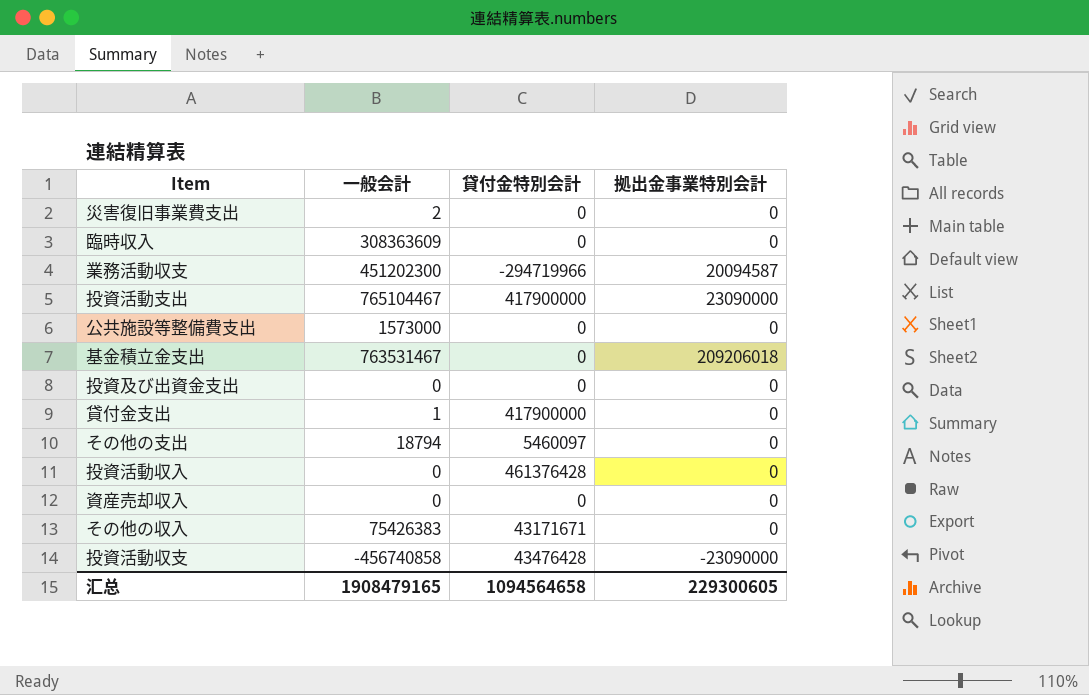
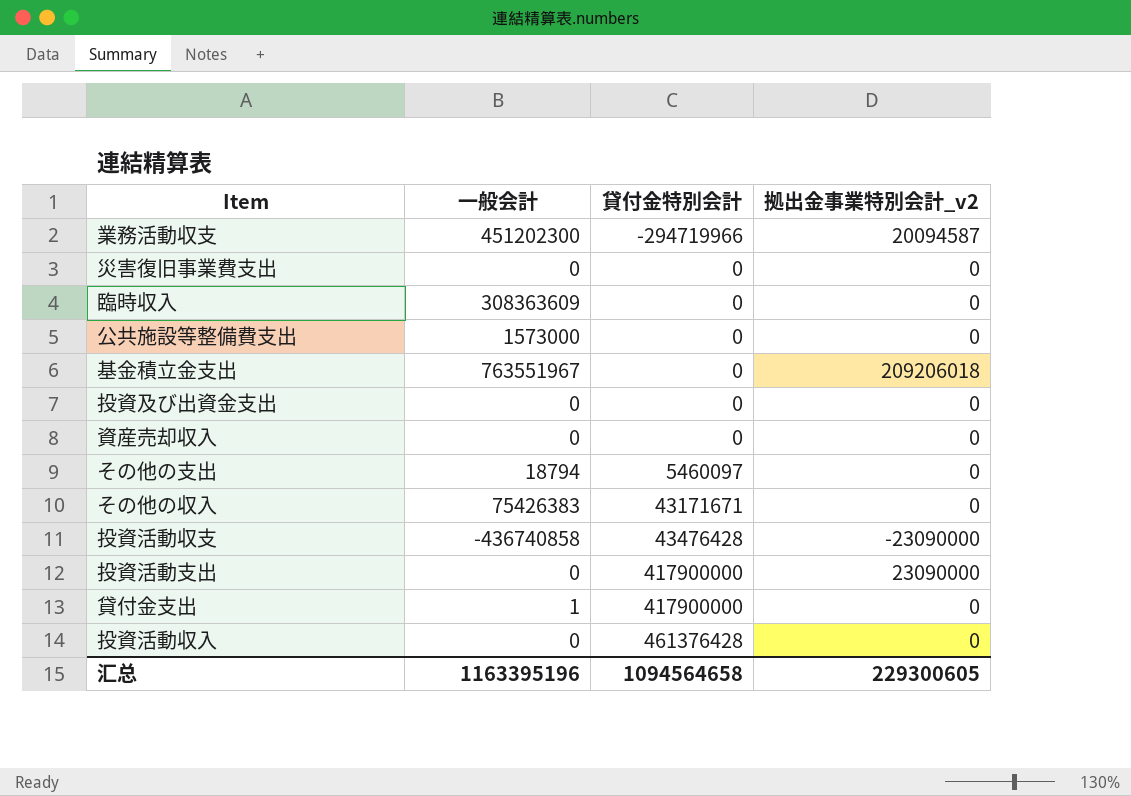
row order: none -> 貸付金特別会計 ascending
column name: 拠出金事業特別会計 -> 拠出金事業特別会計_v2
災害復旧事業費支出 | 一般会計: 2 -> 0
基金積立金支出 | 一般会計: 763531467 -> 763551967
投資活動収支 | 一般会計: -456740858 -> -436740858
投資活動支出 | 一般会計: 765104467 -> 0
汇总 | 一般会計: 1908479165 -> 1163395196

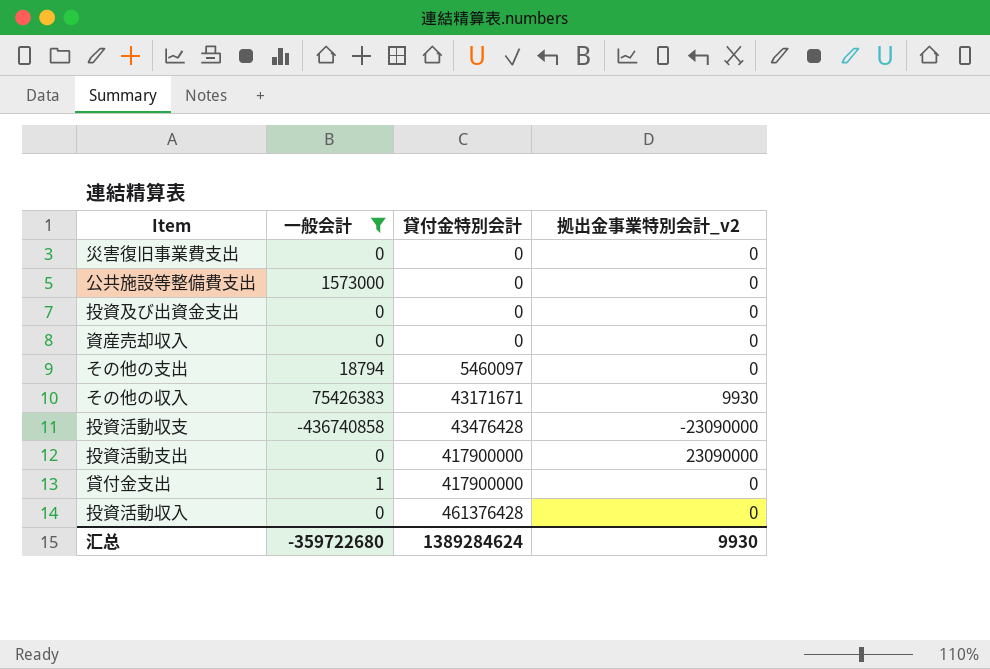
filter: none -> 一般会計 <= 75426383
その他の収入 | 拠出金事業特別会計_v2: 0 -> 9930
汇总 | 一般会計: 1163395196 -> -359722680
汇总 | 貸付金特別会計: 1094564658 -> 1389284624
汇总 | 拠出金事業特別会計_v2: 229300605 -> 9930

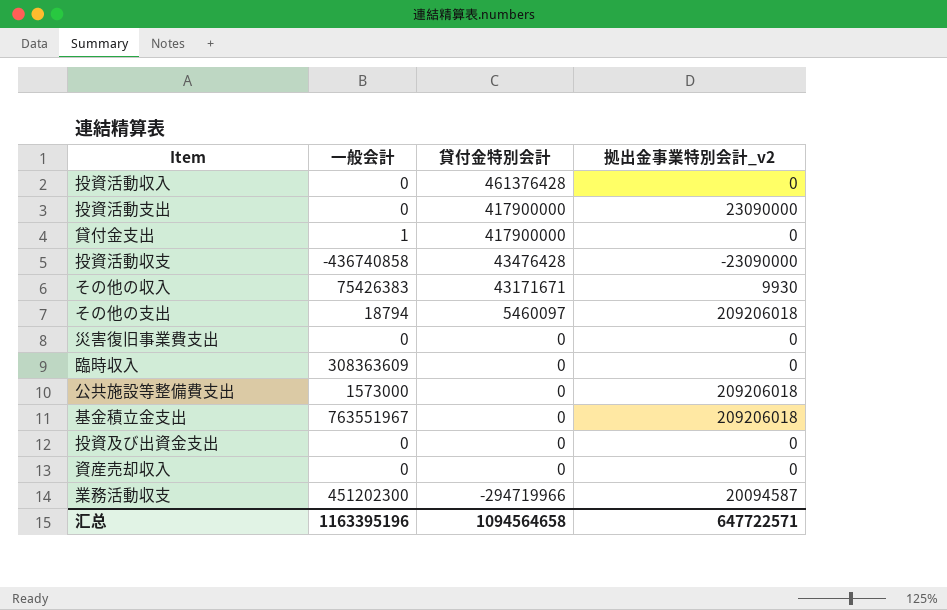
filter: 一般会計 <= 75426383 -> none
row order: 貸付金特別会計 ascending -> 貸付金特別会計 descending
その他の支出 | 拠出金事業特別会計_v2: 0 -> 209206018
公共施設等整備費支出 | 拠出金事業特別会計_v2: 0 -> 209206018
汇总 | 一般会計: -359722680 -> 1163395196
汇总 | 貸付金特別会計: 1389284624 -> 1094564658
汇总 | 拠出金事業特別会計_v2: 9930 -> 647722571

